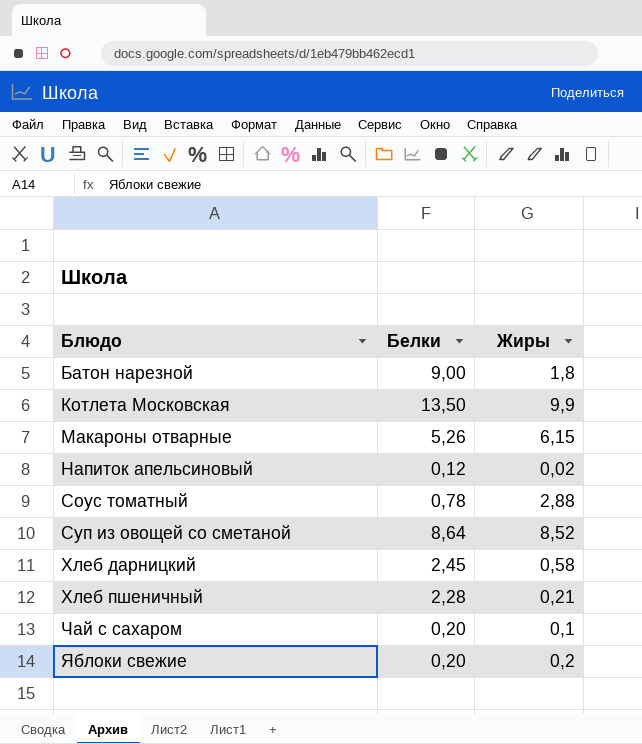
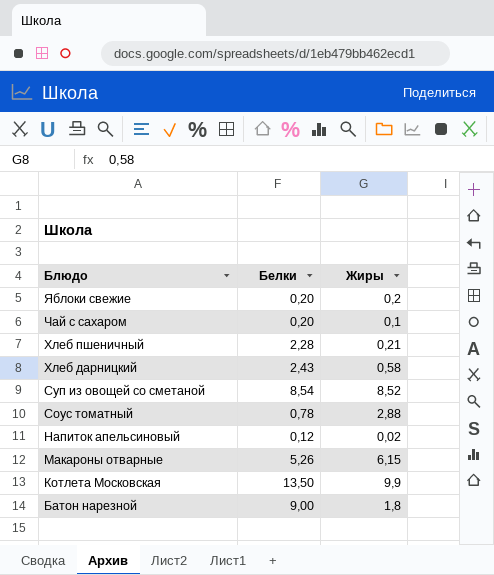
row order: Блюдо ascending -> Блюдо descending
Хлеб дарницкий | Белки: 2,45 -> 2,43
Суп из овощей со сметаной | Белки: 8,64 -> 8,54

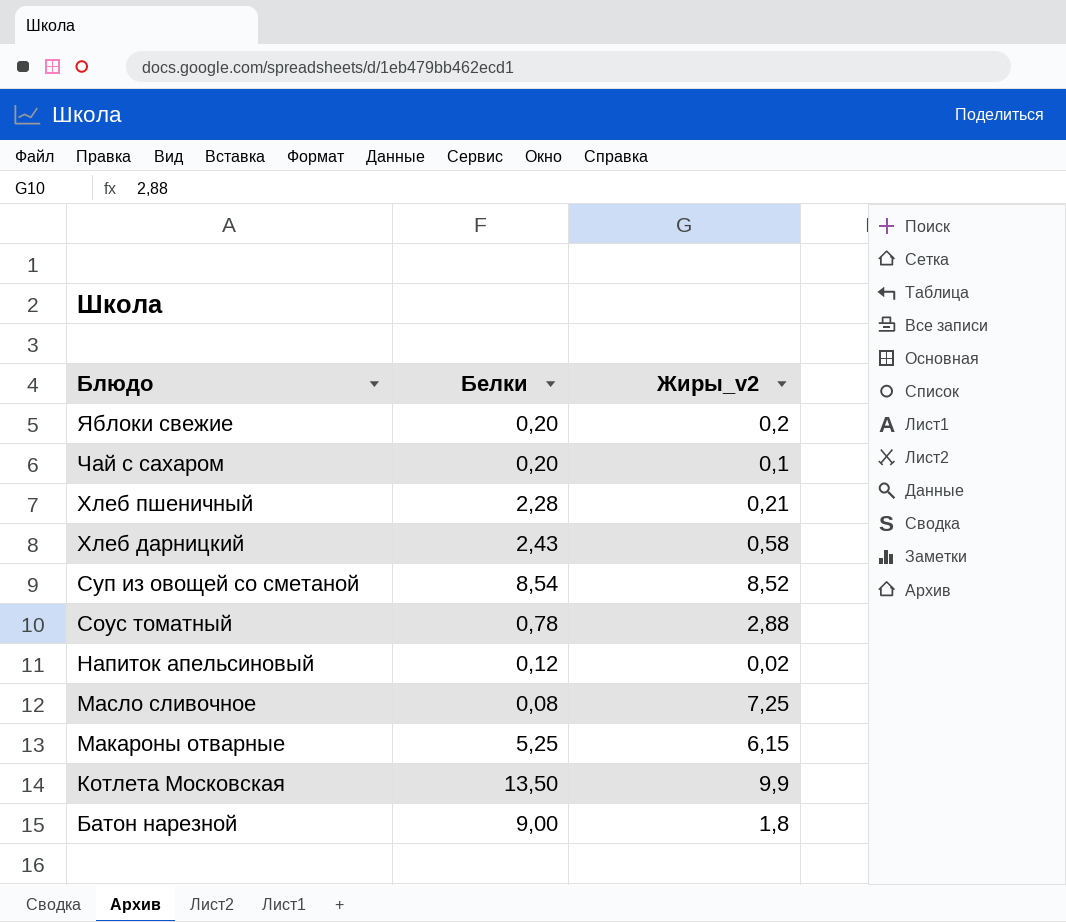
column name: Жиры -> Жиры_v2
row Масло сливочное: none -> 0,08 | 7,25
Макароны отварные | Белки: 5,26 -> 5,25

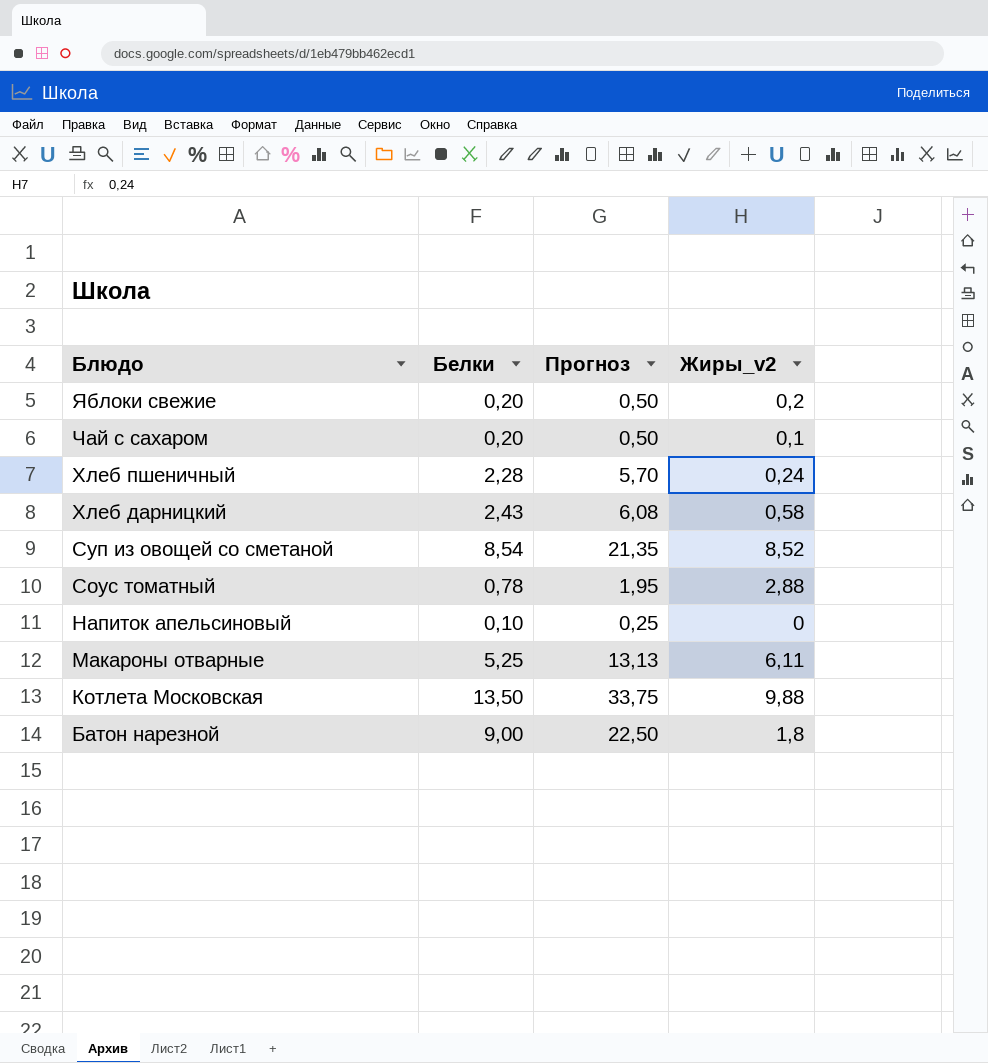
column Прогноз | formula: none -> [Белки] * 2,5
row Масло сливочное: 0,08 | 7,25 -> none
Хлеб пшеничный | Жиры_v2: 0,21 -> 0,24
Напиток апельсиновый | Белки: 0,12 -> 0,10
Напиток апельсиновый | Жиры_v2: 0,02 -> 0
Макароны отварные | Жиры_v2: 6,15 -> 6,11
Котлета Московская | Жиры_v2: 9,9 -> 9,88

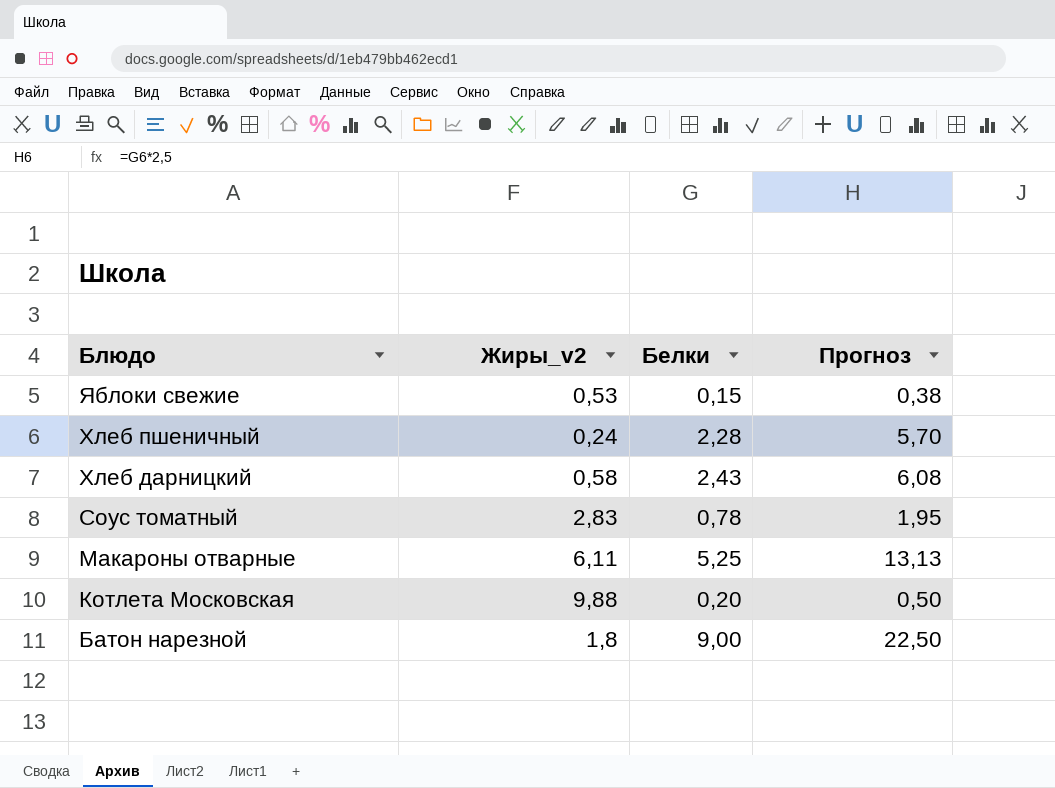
column Жиры_v2 | position: 4 -> 2
row Чай с сахаром: 0,20 | 0,50 | 0,1 -> none
row Суп из овощей со сметаной: 8,54 | 21,35 | 8,52 -> none
row Напиток апельсиновый: 0,10 | 0,25 | 0 -> none
Яблоки свежие | Жиры_v2: 0,2 -> 0,53
Яблоки свежие | Белки: 0,20 -> 0,15
Яблоки свежие | Прогноз: 0,50 -> 0,38
Соус томатный | Жиры_v2: 2,88 -> 2,83
Котлета Московская | Белки: 13,50 -> 0,20
Котлета Московская | Прогноз: 33,75 -> 0,50

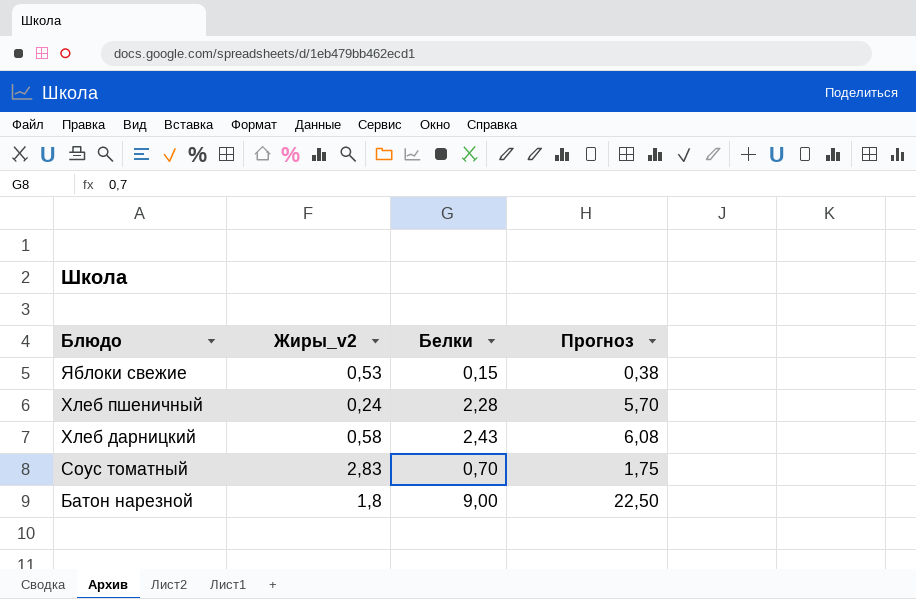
row Макароны отварные: 6,11 | 5,25 | 13,13 -> none
row Котлета Московская: 9,88 | 0,20 | 0,50 -> none
Соус томатный | Белки: 0,78 -> 0,70
Соус томатный | Прогноз: 1,95 -> 1,75

